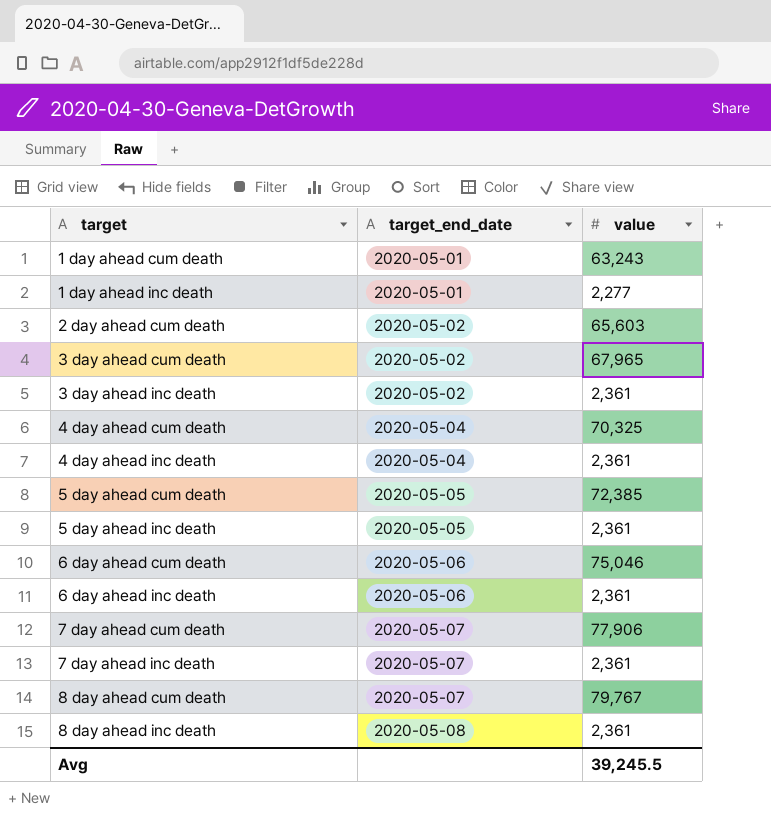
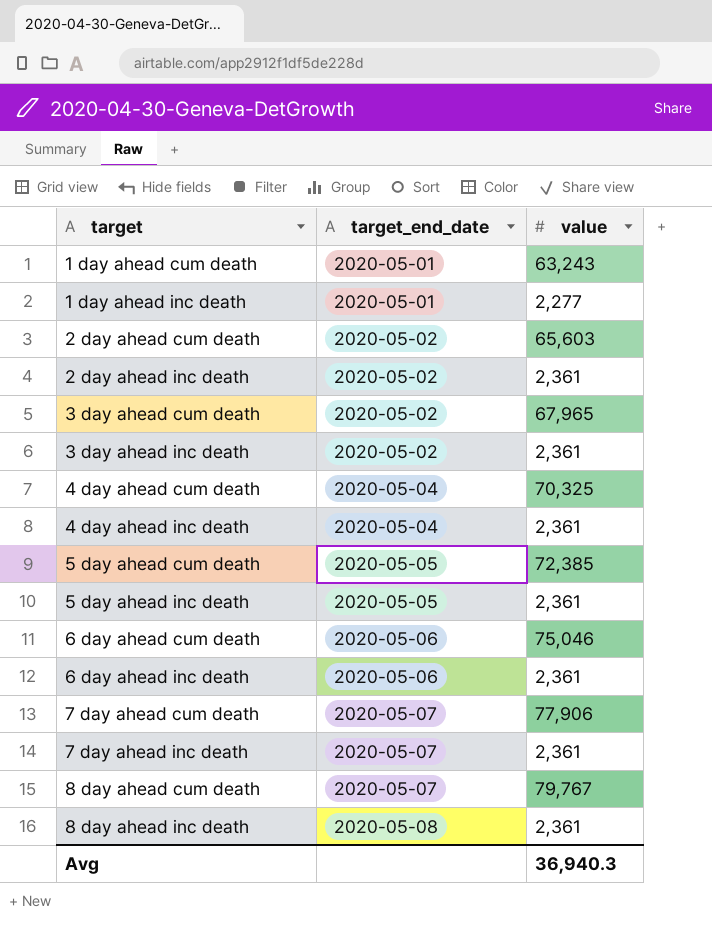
row 2 day ahead inc death: none -> 2020-05-02 | 2,361
Avg | value: 39,245.5 -> 36,940.3

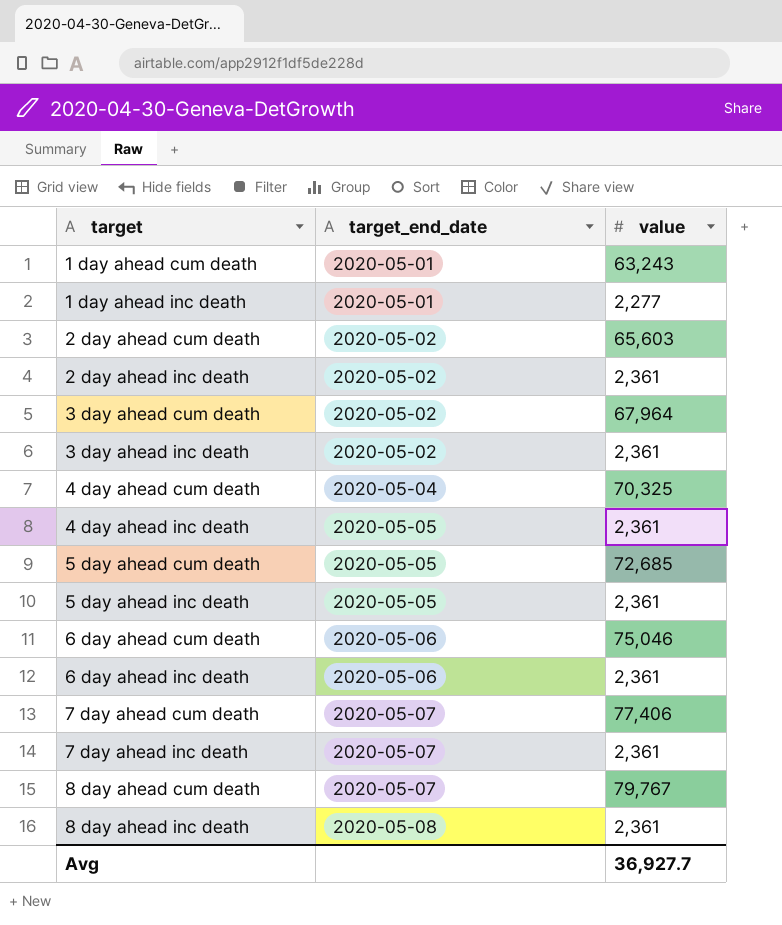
3 day ahead cum death | value: 67,965 -> 67,964
4 day ahead inc death | target_end_date: 2020-05-04 -> 2020-05-05
5 day ahead cum death | value: 72,385 -> 72,685
7 day ahead cum death | value: 77,906 -> 77,406
Avg | value: 36,940.3 -> 36,927.7

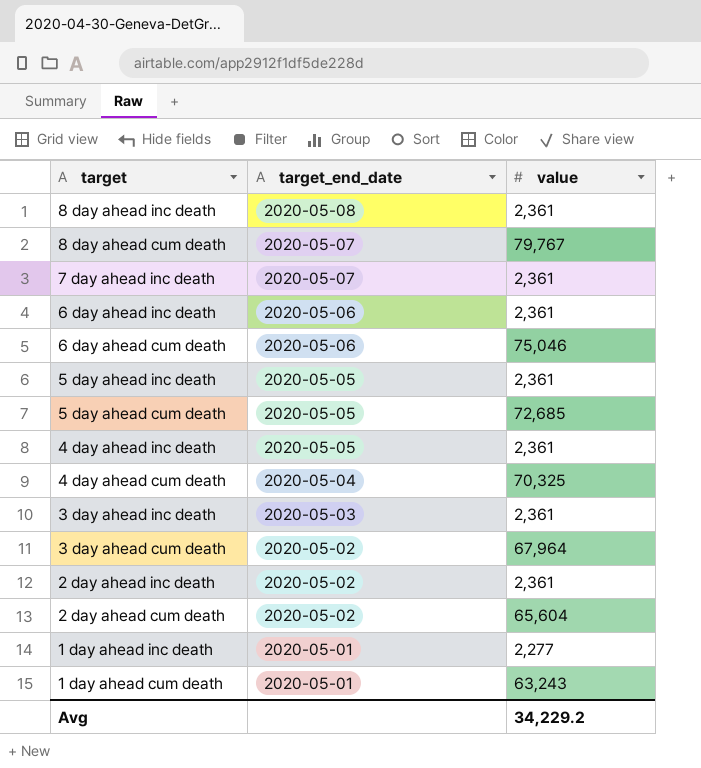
row order: target ascending -> target descending
row 7 day ahead cum death: 2020-05-07 | 77,406 -> none
3 day ahead inc death | target_end_date: 2020-05-02 -> 2020-05-03
2 day ahead cum death | value: 65,603 -> 65,604
Avg | value: 36,927.7 -> 34,229.2

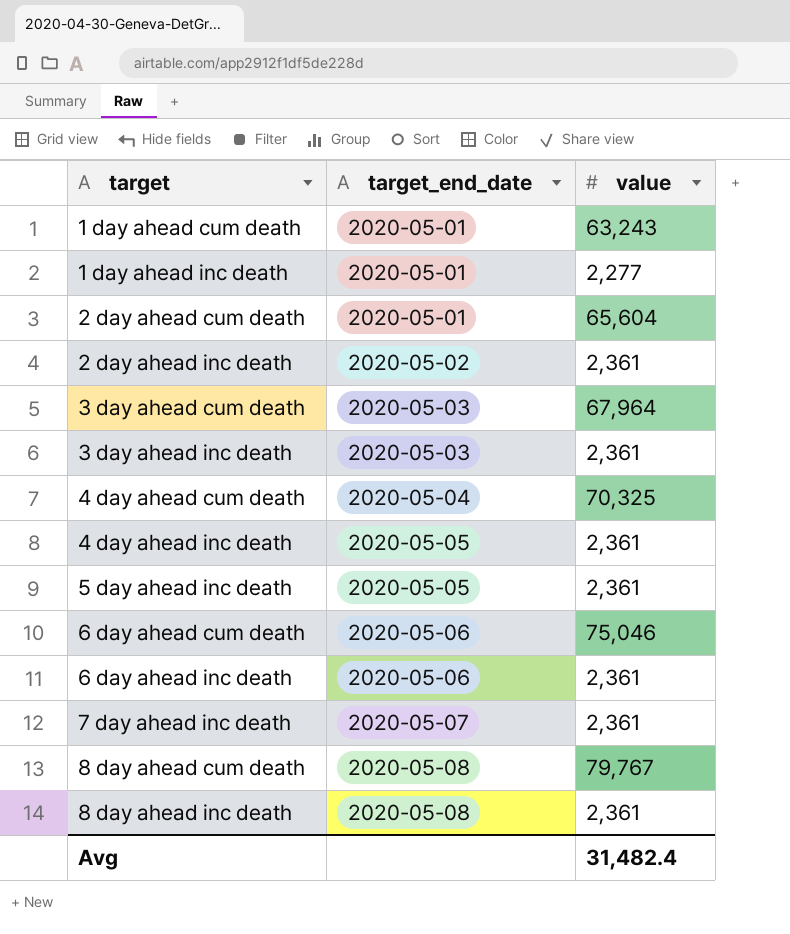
row order: target descending -> target ascending
row 5 day ahead cum death: 2020-05-05 | 72,685 -> none
2 day ahead cum death | target_end_date: 2020-05-02 -> 2020-05-01
3 day ahead cum death | target_end_date: 2020-05-02 -> 2020-05-03
8 day ahead cum death | target_end_date: 2020-05-07 -> 2020-05-08
Avg | value: 34,229.2 -> 31,482.4

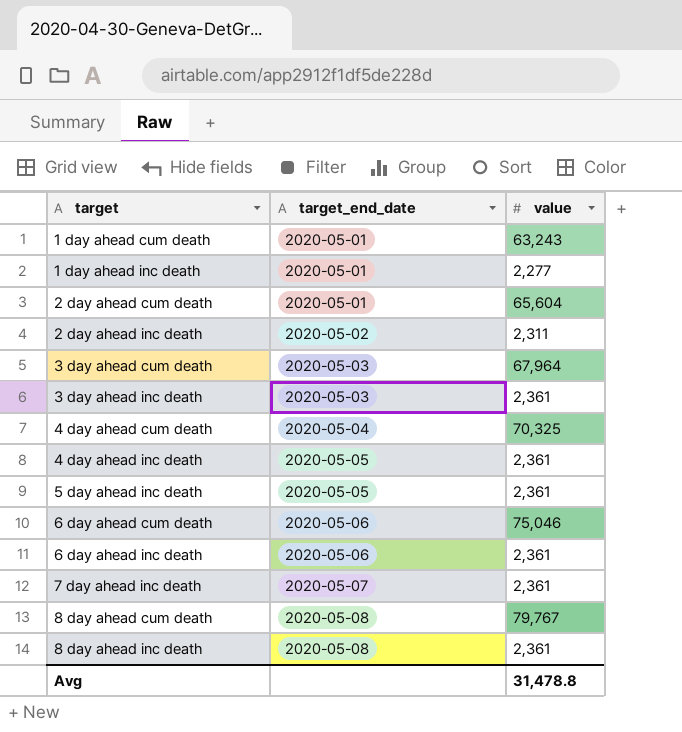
2 day ahead inc death | value: 2,361 -> 2,311
Avg | value: 31,482.4 -> 31,478.8

